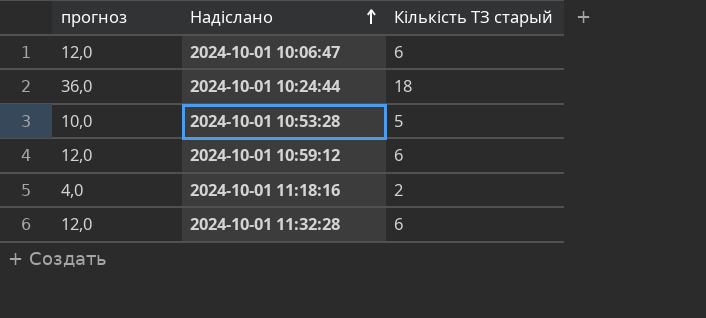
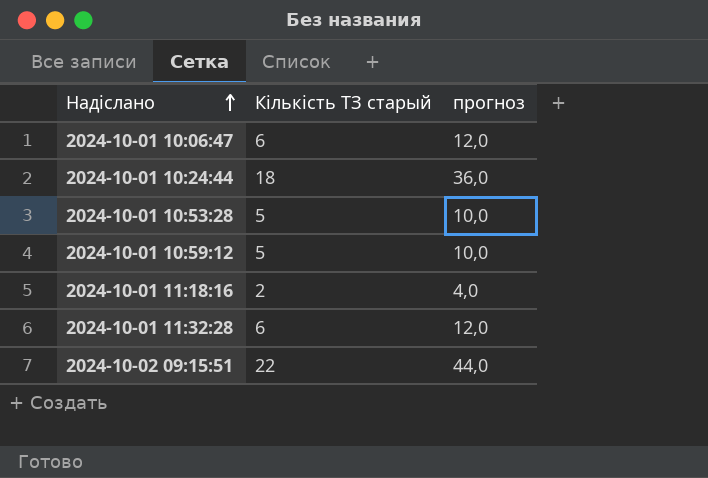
column прогноз | position: 1 -> 3
2024-10-01 10:59:12 | Кількість ТЗ старый: 6 -> 5
2024-10-01 10:59:12 | прогноз: 12,0 -> 10,0
row 2024-10-02 09:15:51: none -> 22 | 44,0

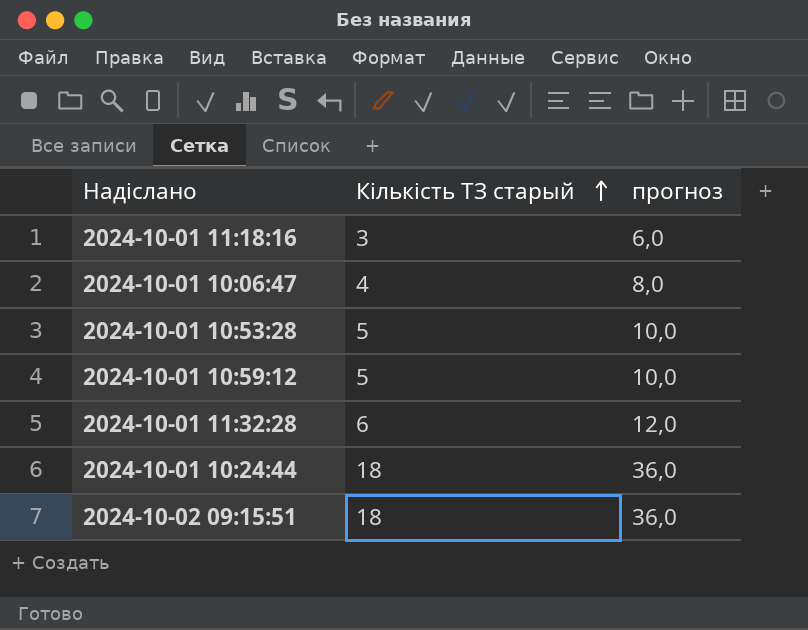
row order: Надіслано ascending -> Кількість ТЗ старый ascending
2024-10-01 11:18:16 | Кількість ТЗ старый: 2 -> 3
2024-10-01 11:18:16 | прогноз: 4,0 -> 6,0
2024-10-01 10:06:47 | Кількість ТЗ старый: 6 -> 4
2024-10-01 10:06:47 | прогноз: 12,0 -> 8,0
2024-10-02 09:15:51 | Кількість ТЗ старый: 22 -> 18
2024-10-02 09:15:51 | прогноз: 44,0 -> 36,0

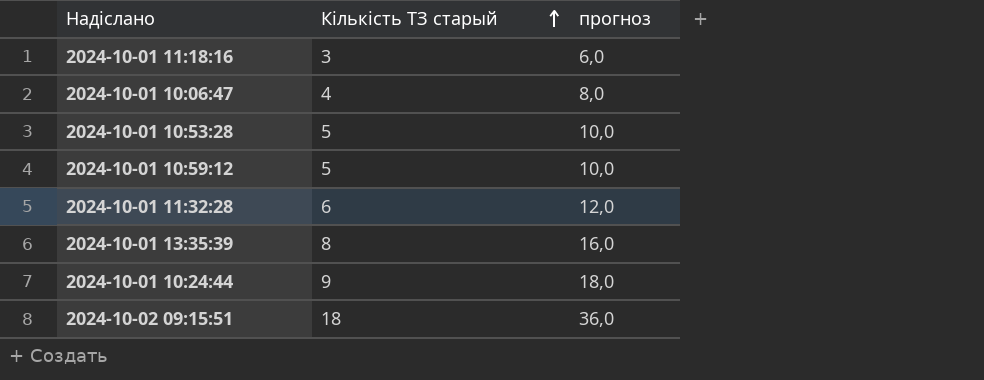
row 2024-10-01 13:35:39: none -> 8 | 16,0
2024-10-01 10:24:44 | Кількість ТЗ старый: 18 -> 9
2024-10-01 10:24:44 | прогноз: 36,0 -> 18,0

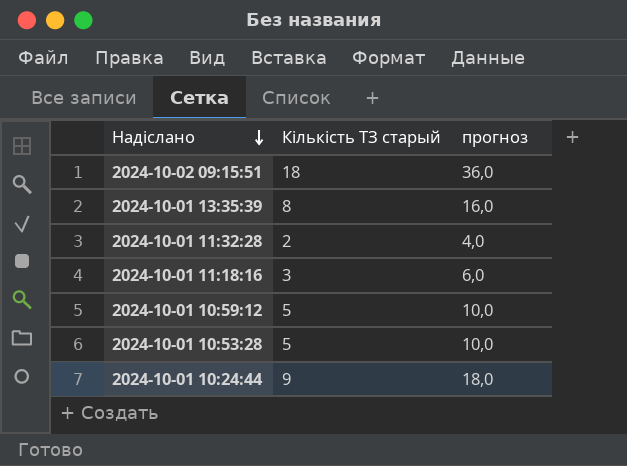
row order: Кількість ТЗ старый ascending -> Надіслано descending
row 2024-10-01 10:06:47: 4 | 8,0 -> none
2024-10-01 11:32:28 | Кількість ТЗ старый: 6 -> 2
2024-10-01 11:32:28 | прогноз: 12,0 -> 4,0

